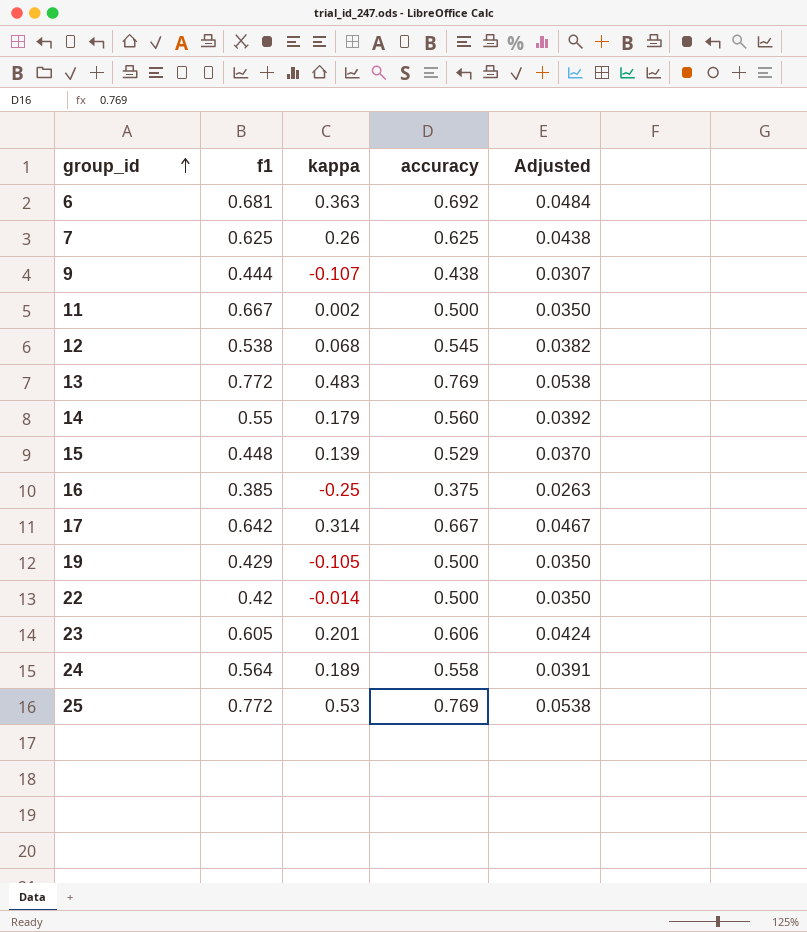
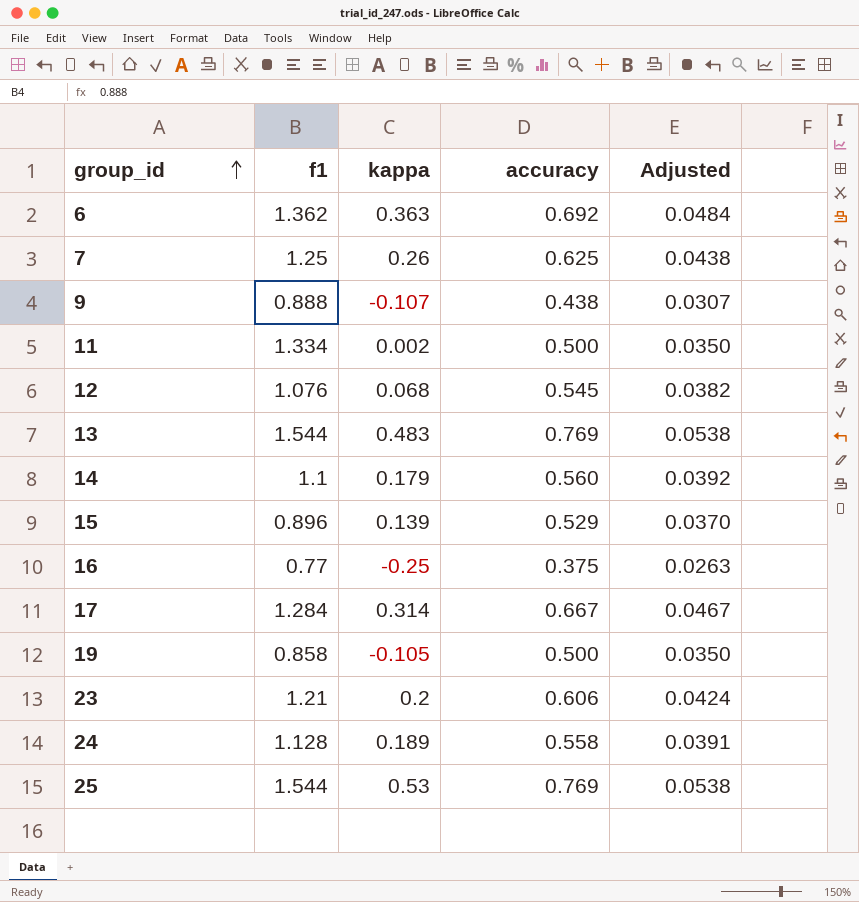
row 22: 0.42 | -0.014 | 0.500 | 0.0350 -> none
6 | f1: 0.681 -> 1.362
7 | f1: 0.625 -> 1.25
9 | f1: 0.444 -> 0.888
11 | f1: 0.667 -> 1.334
12 | f1: 0.538 -> 1.076
13 | f1: 0.772 -> 1.544
14 | f1: 0.55 -> 1.1
15 | f1: 0.448 -> 0.896
16 | f1: 0.385 -> 0.77
17 | f1: 0.642 -> 1.284
19 | f1: 0.429 -> 0.858
23 | f1: 0.605 -> 1.21
23 | kappa: 0.201 -> 0.2
24 | f1: 0.564 -> 1.128
25 | f1: 0.772 -> 1.544

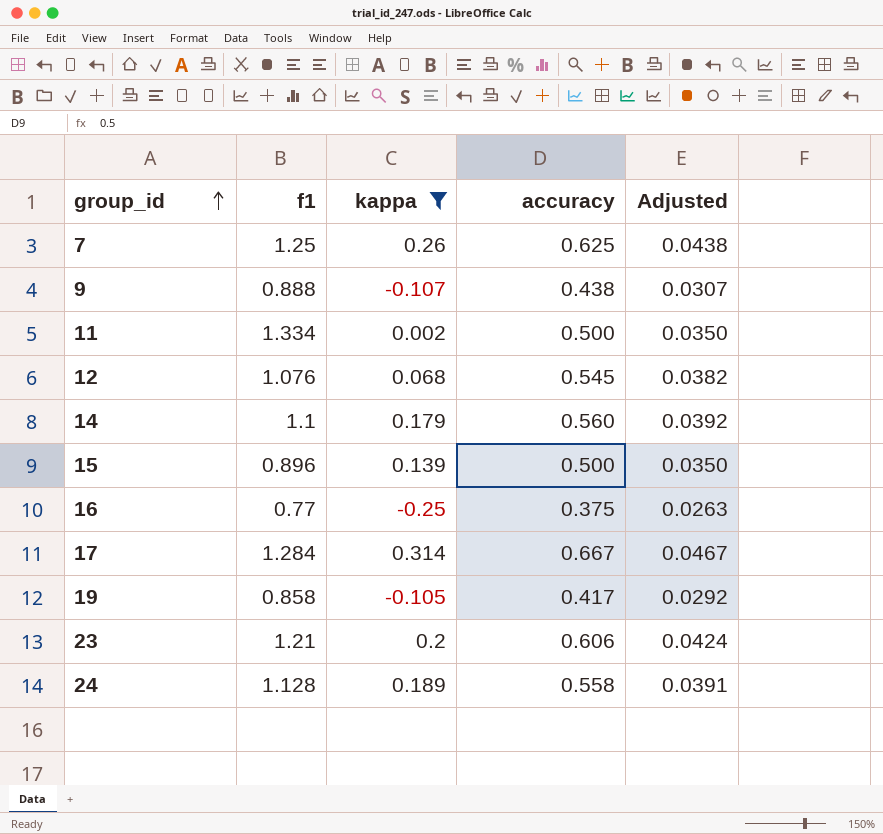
filter: none -> kappa <= 0.314
15 | accuracy: 0.529 -> 0.500
15 | Adjusted: 0.0370 -> 0.0350
19 | accuracy: 0.500 -> 0.417
19 | Adjusted: 0.0350 -> 0.0292

